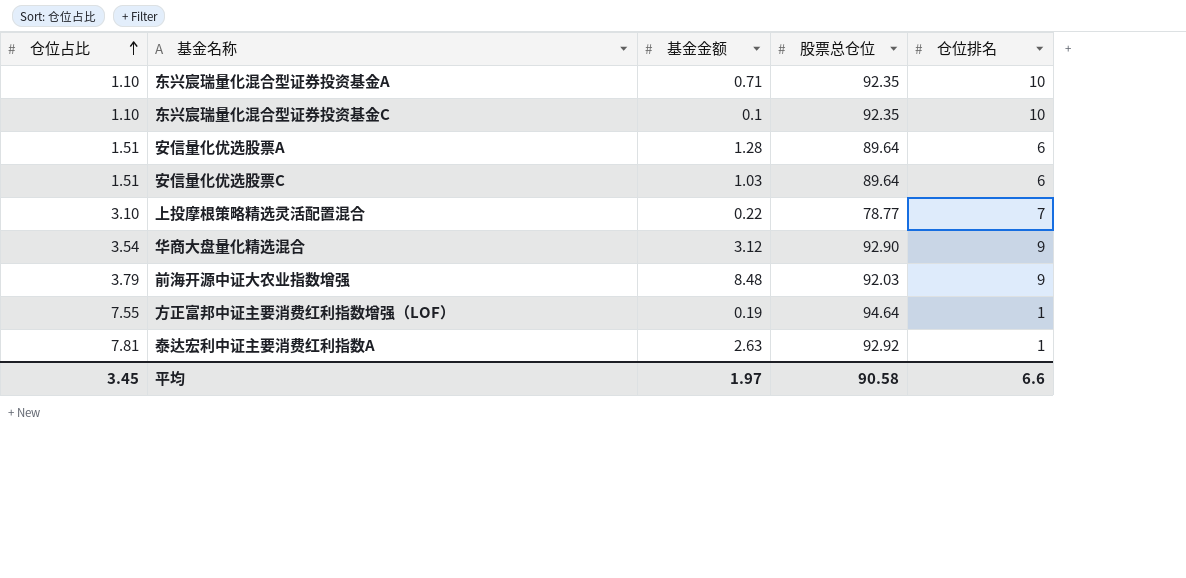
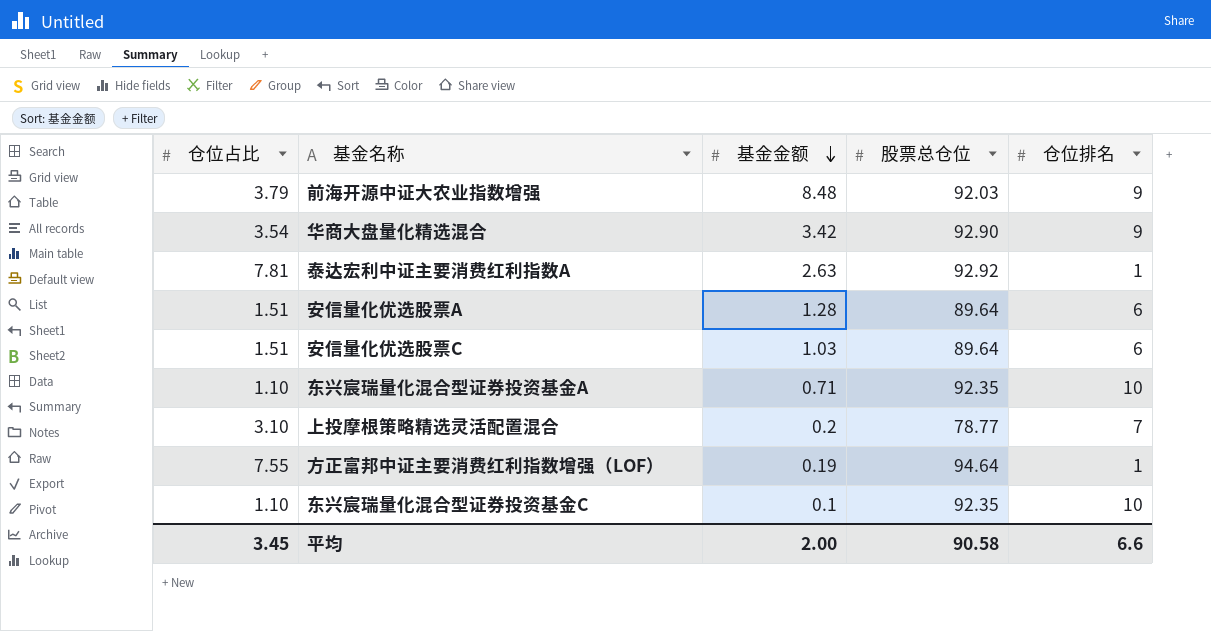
row order: 仓位占比 ascending -> 基金金额 descending
华商大盘量化精选混合 | 基金金额: 3.12 -> 3.42
上投摩根策略精选灵活配置混合 | 基金金额: 0.22 -> 0.2
平均 | 基金金额: 1.97 -> 2.00

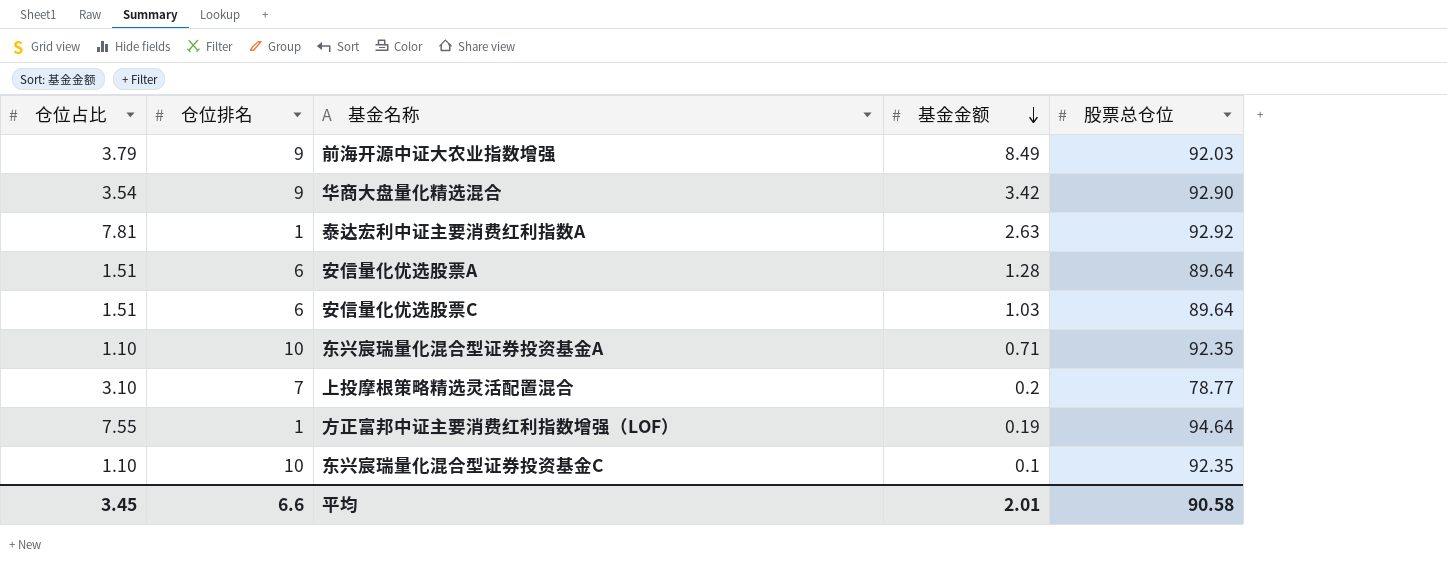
column 仓位排名 | position: 5 -> 2
前海开源中证大农业指数增强 | 基金金额: 8.48 -> 8.49
平均 | 基金金额: 2.00 -> 2.01

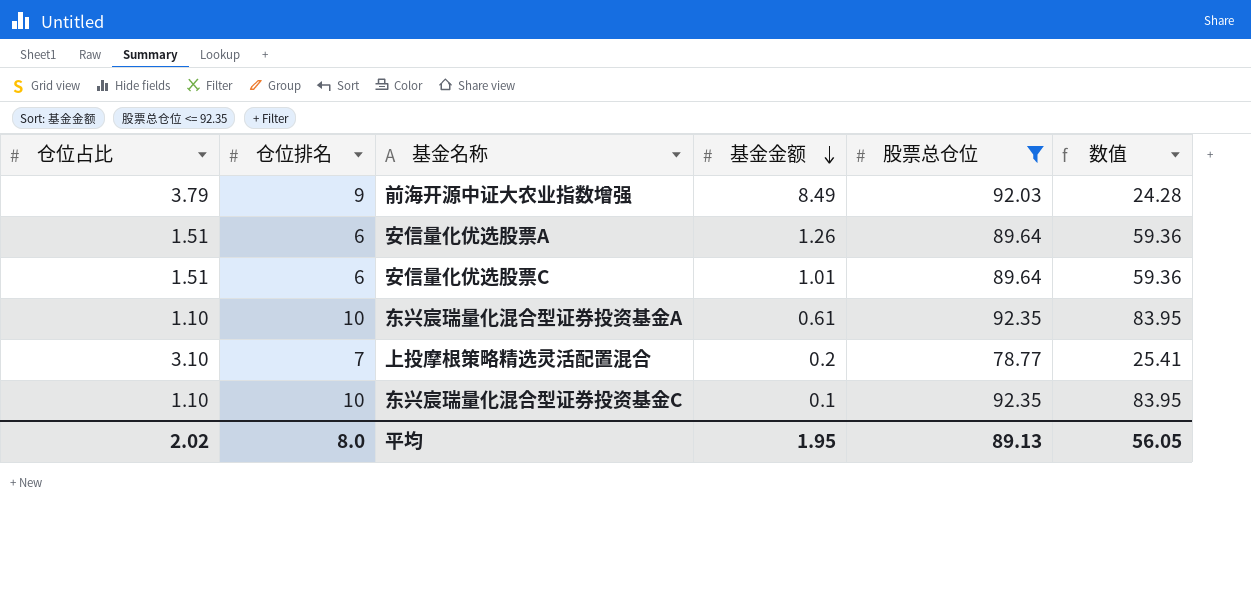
filter: none -> 股票总仓位 <= 92.35
column 数值 | formula: none -> [股票总仓位] / [仓位占比]
安信量化优选股票A | 基金金额: 1.28 -> 1.26
安信量化优选股票C | 基金金额: 1.03 -> 1.01
东兴宸瑞量化混合型证券投资基金A | 基金金额: 0.71 -> 0.61
平均 | 仓位占比: 3.45 -> 2.02
平均 | 仓位排名: 6.6 -> 8.0
平均 | 基金金额: 2.01 -> 1.95
平均 | 股票总仓位: 90.58 -> 89.13

